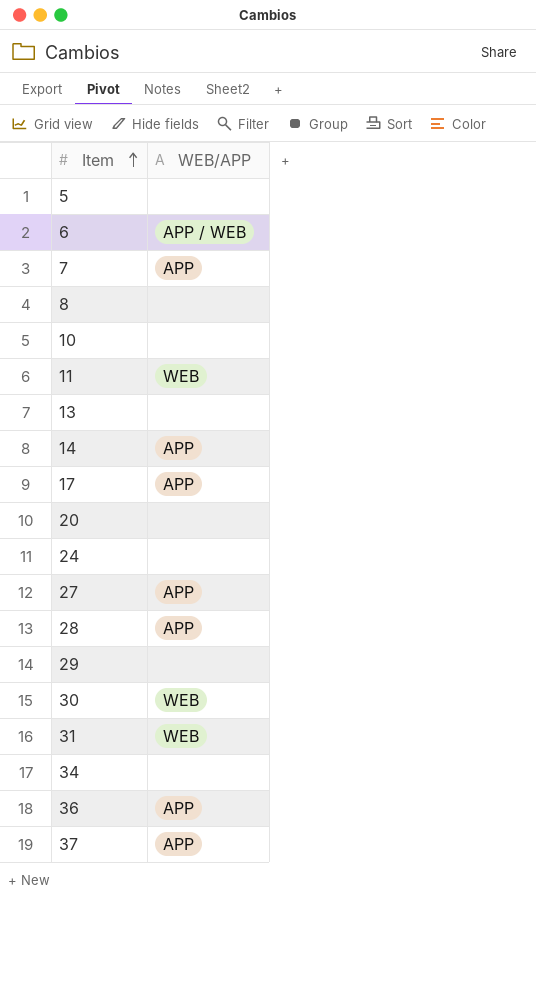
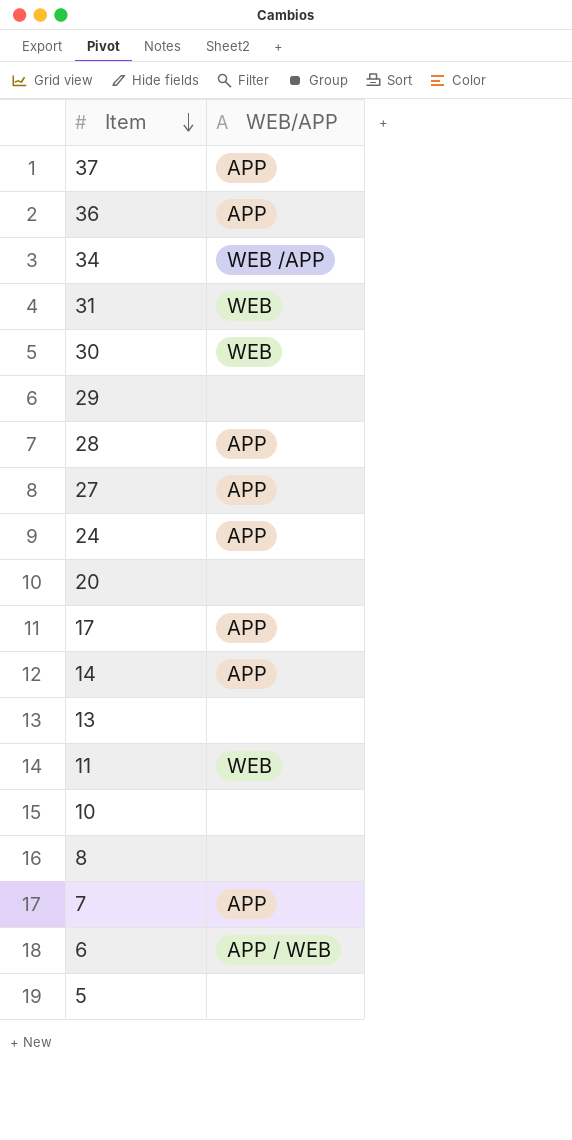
row order: Item ascending -> Item descending
34 | WEB/APP: none -> WEB /APP
24 | WEB/APP: none -> APP

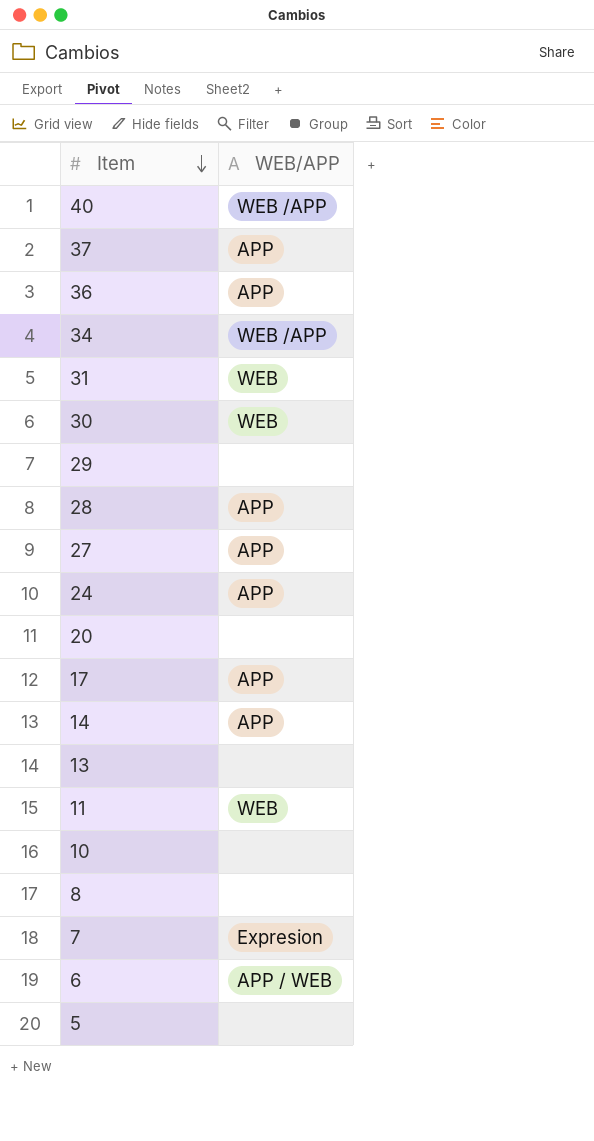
row 40: none -> WEB /APP
7 | WEB/APP: APP -> Expresion

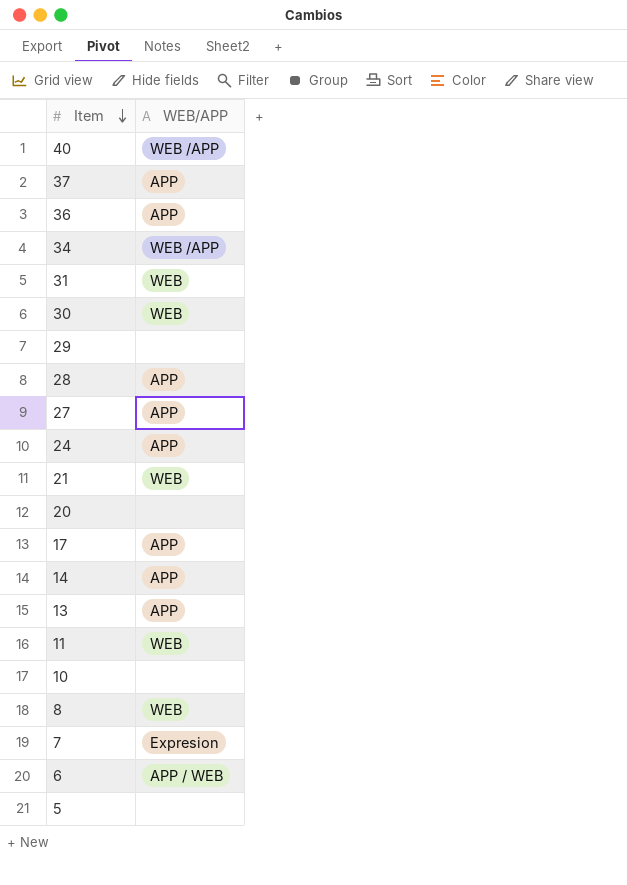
row 21: none -> WEB
13 | WEB/APP: none -> APP
8 | WEB/APP: none -> WEB

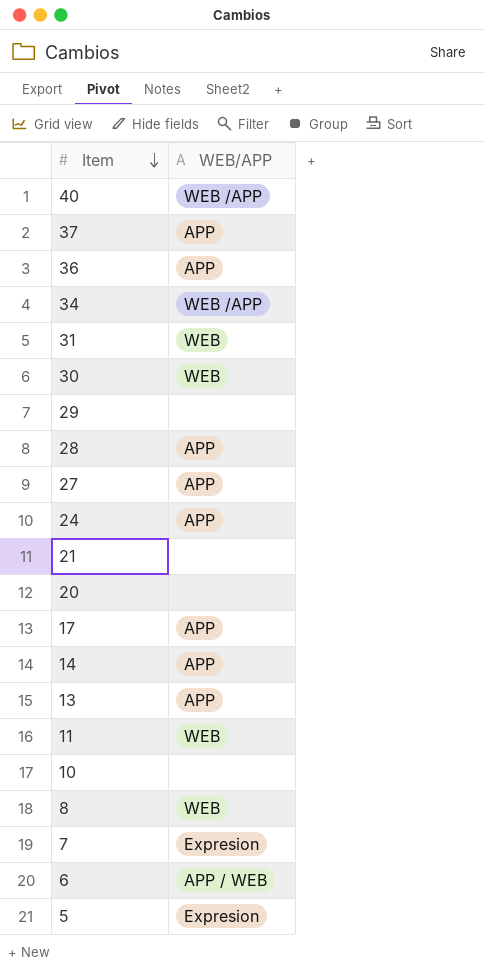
21 | WEB/APP: WEB -> none
5 | WEB/APP: none -> Expresion

